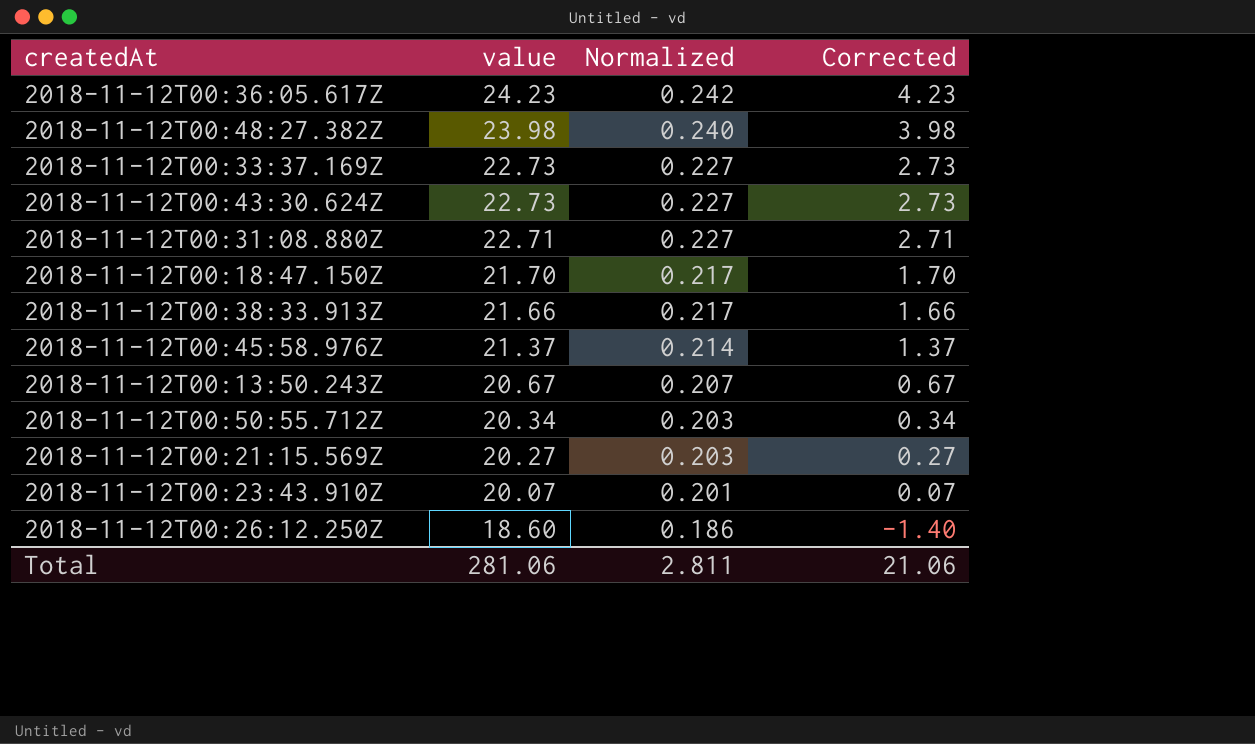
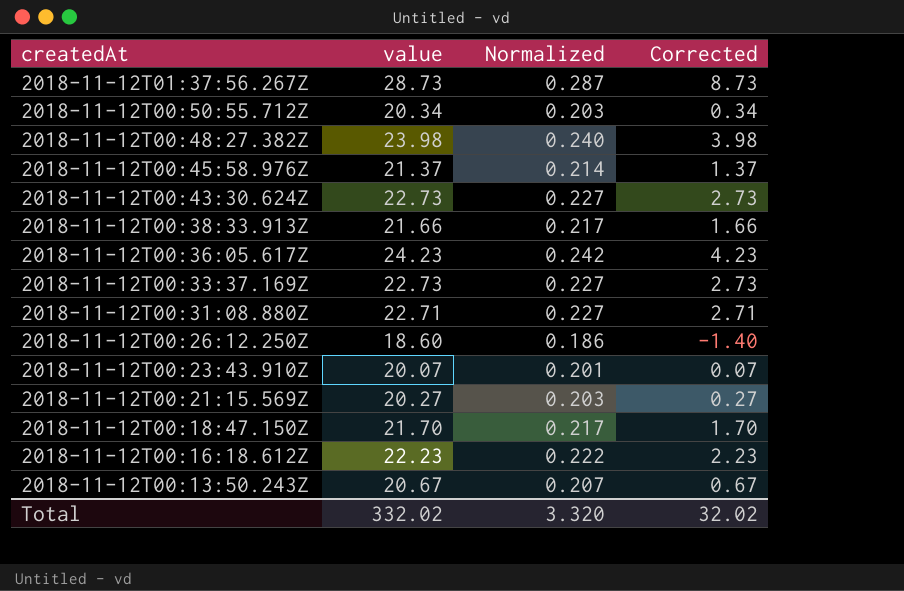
row order: value descending -> createdAt descending
row 2018-11-12T01:37:56.267Z: none -> 28.73 | 0.287 | 8.73
row 2018-11-12T00:16:18.612Z: none -> 22.23 | 0.222 | 2.23
Total | value: 281.06 -> 332.02
Total | Normalized: 2.811 -> 3.320
Total | Corrected: 21.06 -> 32.02

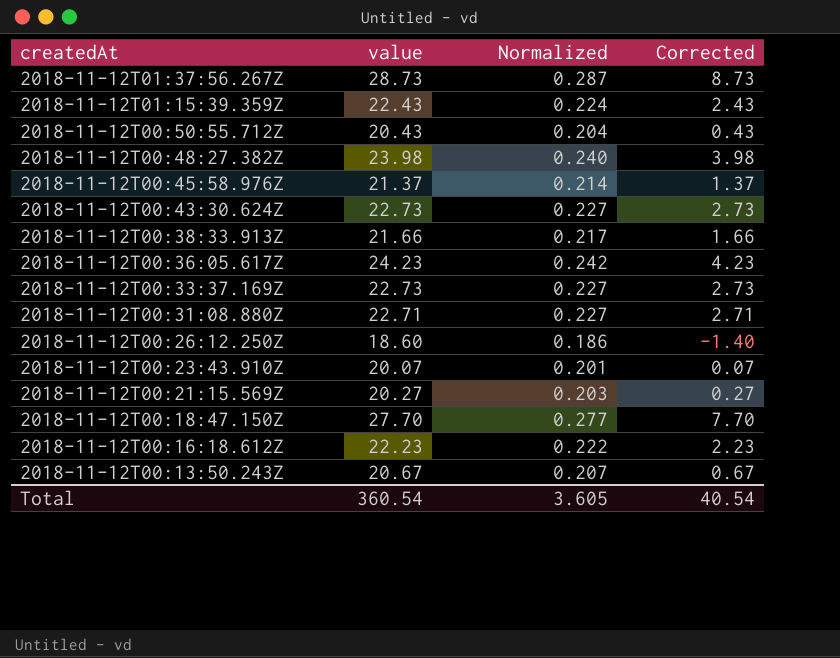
row 2018-11-12T01:15:39.359Z: none -> 22.43 | 0.224 | 2.43
2018-11-12T00:50:55.712Z | value: 20.34 -> 20.43
2018-11-12T00:50:55.712Z | Normalized: 0.203 -> 0.204
2018-11-12T00:50:55.712Z | Corrected: 0.34 -> 0.43
2018-11-12T00:18:47.150Z | value: 21.70 -> 27.70
2018-11-12T00:18:47.150Z | Normalized: 0.217 -> 0.277
2018-11-12T00:18:47.150Z | Corrected: 1.70 -> 7.70
Total | value: 332.02 -> 360.54
Total | Normalized: 3.320 -> 3.605
Total | Corrected: 32.02 -> 40.54

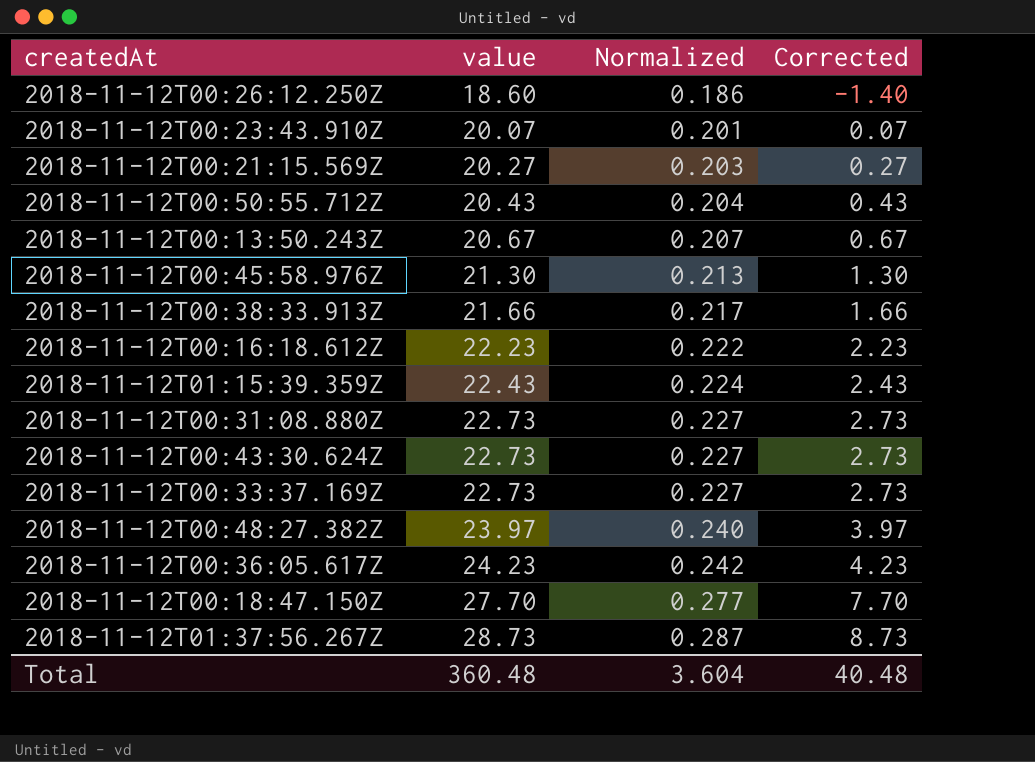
row order: createdAt descending -> value ascending
2018-11-12T00:45:58.976Z | value: 21.37 -> 21.30
2018-11-12T00:45:58.976Z | Normalized: 0.214 -> 0.213
2018-11-12T00:45:58.976Z | Corrected: 1.37 -> 1.30
2018-11-12T00:31:08.880Z | value: 22.71 -> 22.73
2018-11-12T00:31:08.880Z | Corrected: 2.71 -> 2.73
2018-11-12T00:48:27.382Z | value: 23.98 -> 23.97
2018-11-12T00:48:27.382Z | Corrected: 3.98 -> 3.97
Total | value: 360.54 -> 360.48
Total | Normalized: 3.605 -> 3.604
Total | Corrected: 40.54 -> 40.48

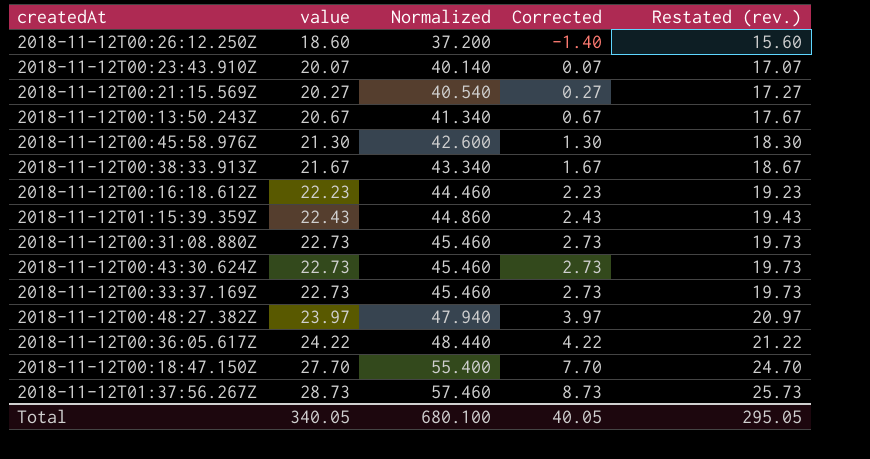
column Normalized | formula: [value] * 0.01 -> [value] * 2
column Restated (rev.) | formula: none -> [value] - 3
row 2018-11-12T00:50:55.712Z: 20.43 | 0.204 | 0.43 -> none
2018-11-12T00:38:33.913Z | value: 21.66 -> 21.67
2018-11-12T00:38:33.913Z | Corrected: 1.66 -> 1.67
2018-11-12T00:36:05.617Z | value: 24.23 -> 24.22
2018-11-12T00:36:05.617Z | Corrected: 4.23 -> 4.22
Total | value: 360.48 -> 340.05
Total | Normalized: 3.604 -> 680.100
Total | Corrected: 40.48 -> 40.05

